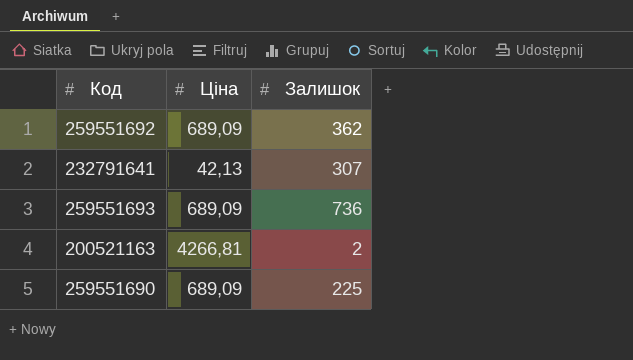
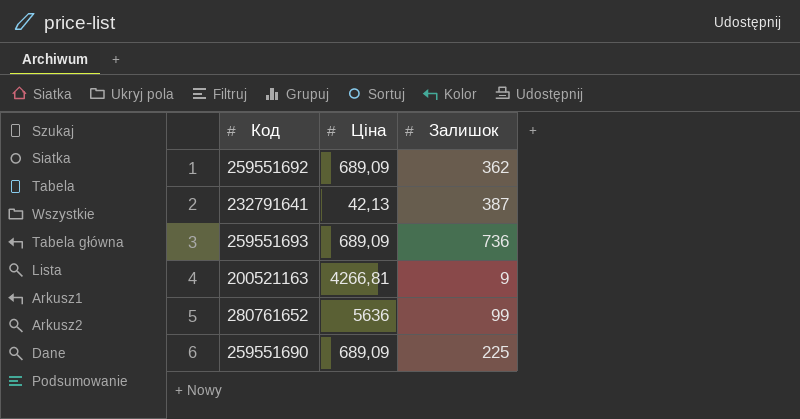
232791641 | Залишок: 307 -> 387
200521163 | Залишок: 2 -> 9
row 280761652: none -> 5636 | 99

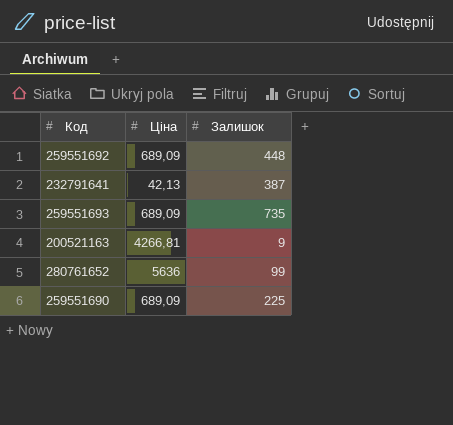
259551692 | Залишок: 362 -> 448
259551693 | Залишок: 736 -> 735

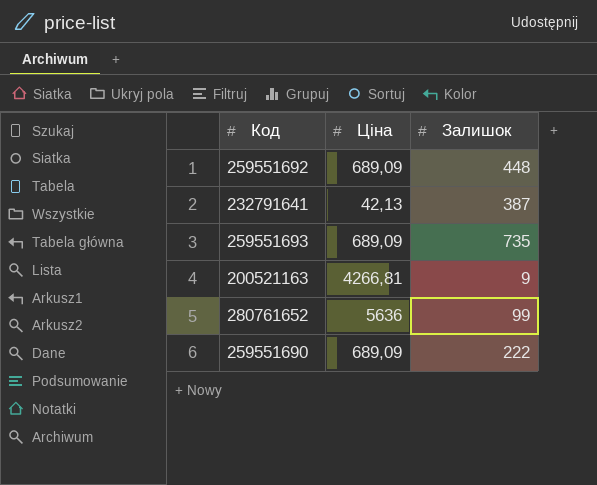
259551690 | Залишок: 225 -> 222

